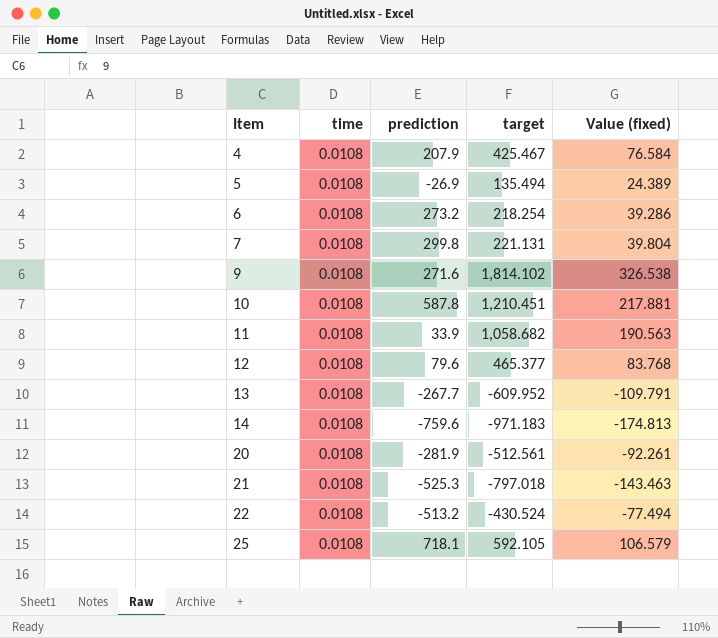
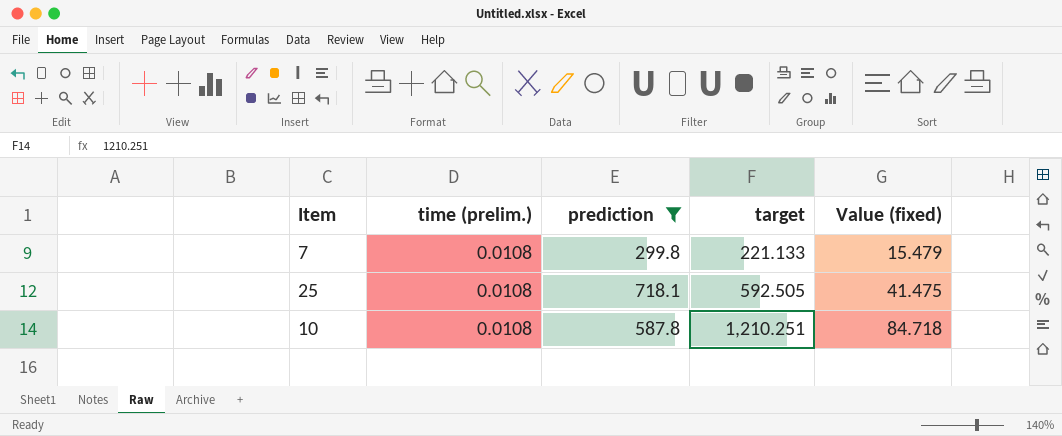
filter: none -> prediction >= 299.8
row order: Item ascending -> target ascending
column name: time -> time (prelim.)
column Value (fixed) | formula: [target] * 0.18 -> [target] * 0.07
7 | target: 221.131 -> 221.133
25 | target: 592.105 -> 592.505
10 | target: 1,210.451 -> 1,210.251

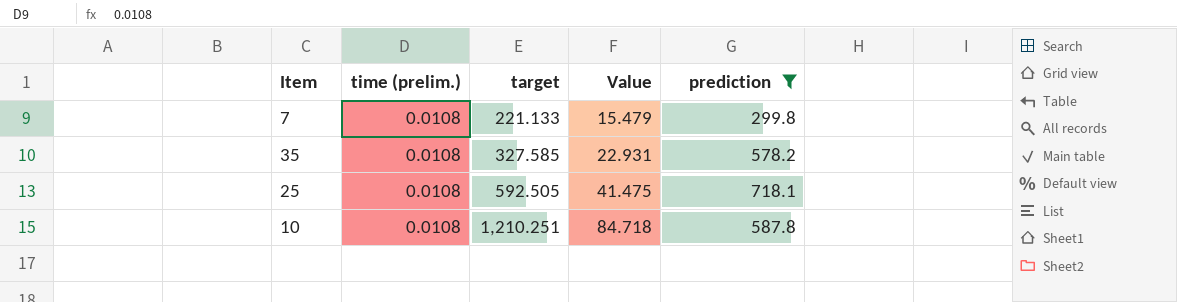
column name: Value (fixed) -> Value
column prediction | position: 3 -> 5
row 35: none -> 0.0108 | 327.585 | 22.931 | 578.2

